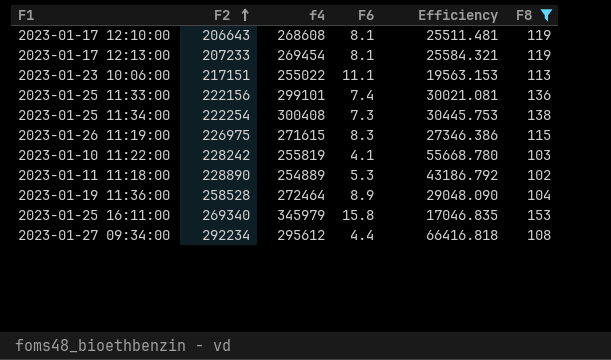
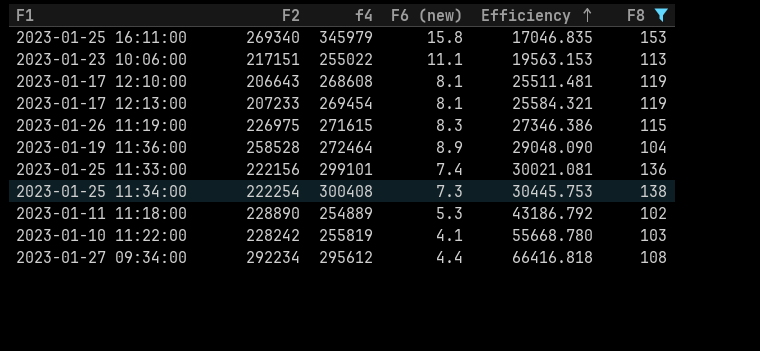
row order: F2 ascending -> Efficiency ascending
column name: F6 -> F6 (new)

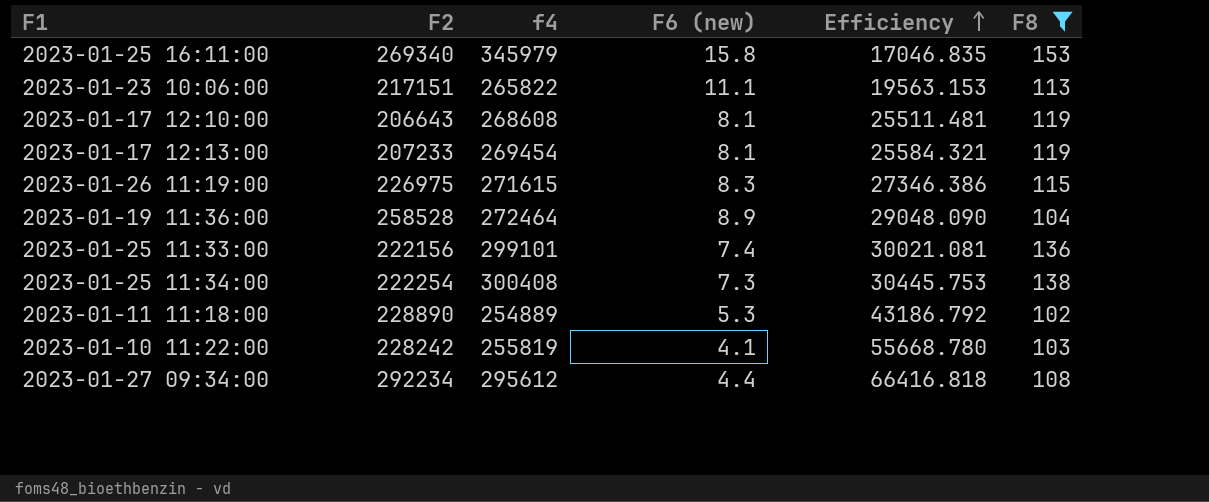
2023-01-23 10:06:00 | f4: 255022 -> 265822

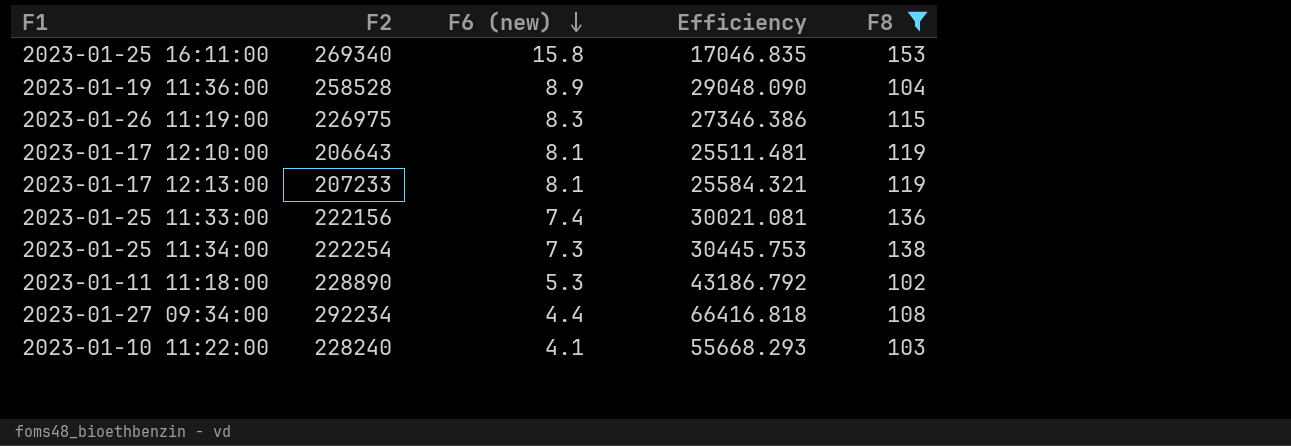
row order: Efficiency ascending -> F6 (new) descending
column f4 | position: 3 -> none
row 2023-01-23 10:06:00: 217151 | 265822 | 11.1 | 19563.153 | 113 -> none
2023-01-10 11:22:00 | F2: 228242 -> 228240
2023-01-10 11:22:00 | Efficiency: 55668.780 -> 55668.293

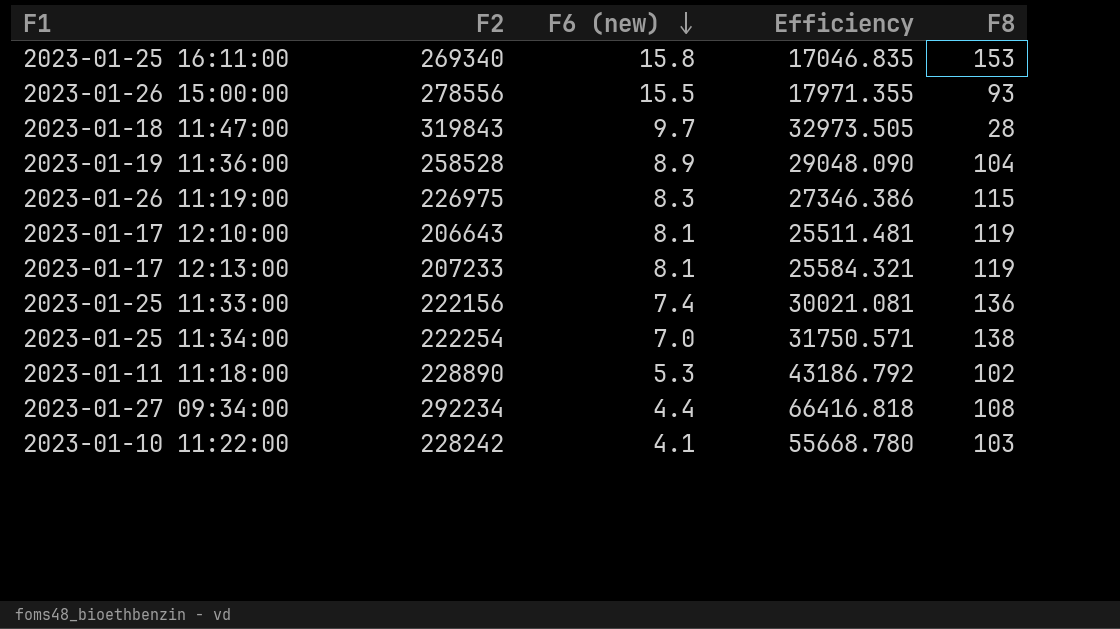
filter: F8 >= 102 -> none
2023-01-25 11:34:00 | F6 (new): 7.3 -> 7.0
2023-01-25 11:34:00 | Efficiency: 30445.753 -> 31750.571
2023-01-10 11:22:00 | F2: 228240 -> 228242
2023-01-10 11:22:00 | Efficiency: 55668.293 -> 55668.780

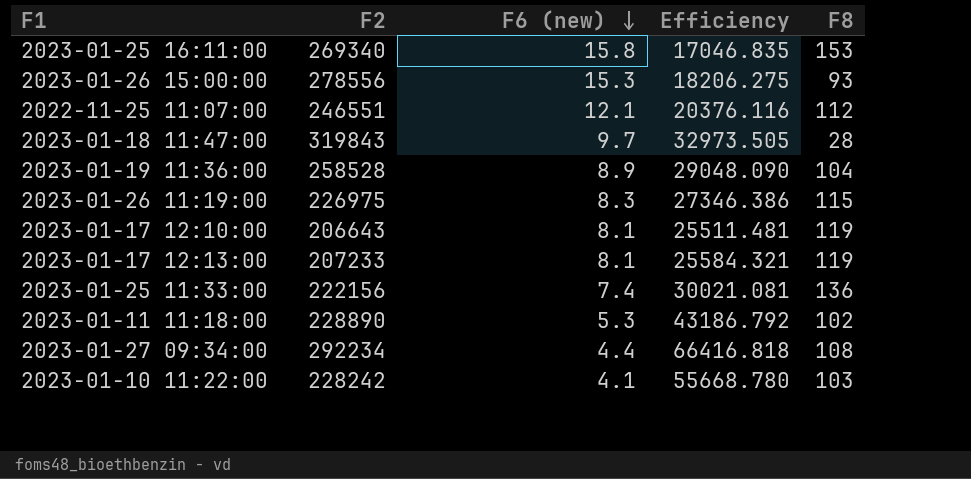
row 2023-01-25 11:34:00: 222254 | 7.0 | 31750.571 | 138 -> none
2023-01-26 15:00:00 | F6 (new): 15.5 -> 15.3
2023-01-26 15:00:00 | Efficiency: 17971.355 -> 18206.275
row 2022-11-25 11:07:00: none -> 246551 | 12.1 | 20376.116 | 112

